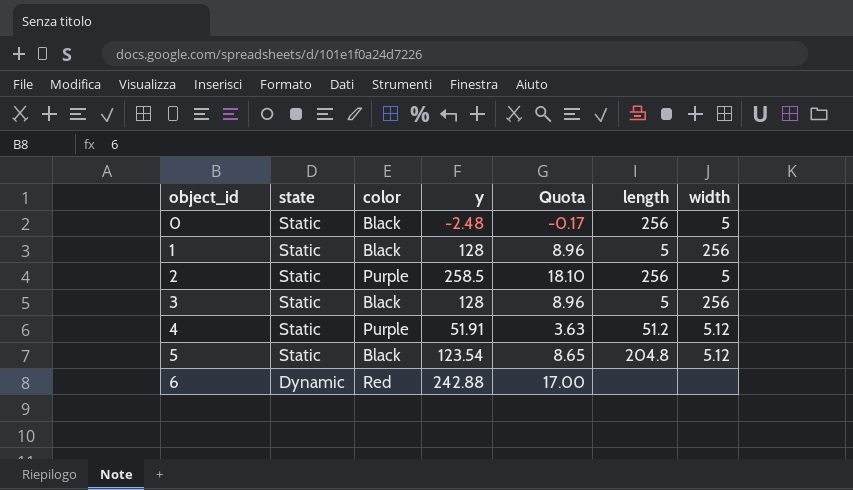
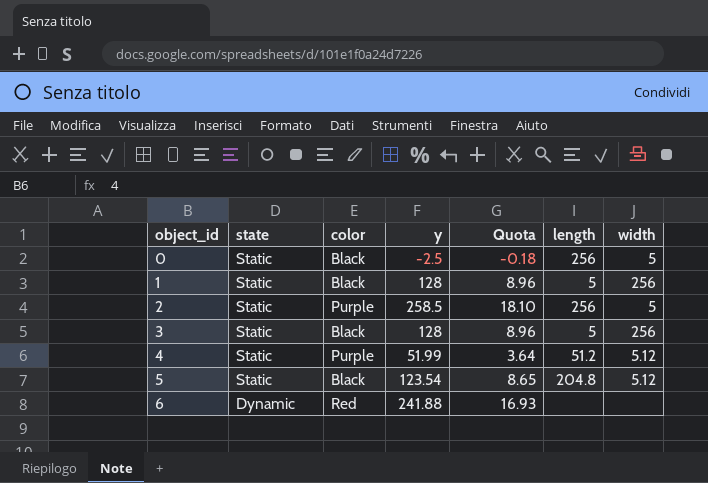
0 | y: -2.48 -> -2.5
0 | Quota: -0.17 -> -0.18
4 | y: 51.91 -> 51.99
4 | Quota: 3.63 -> 3.64
6 | y: 242.88 -> 241.88
6 | Quota: 17.00 -> 16.93

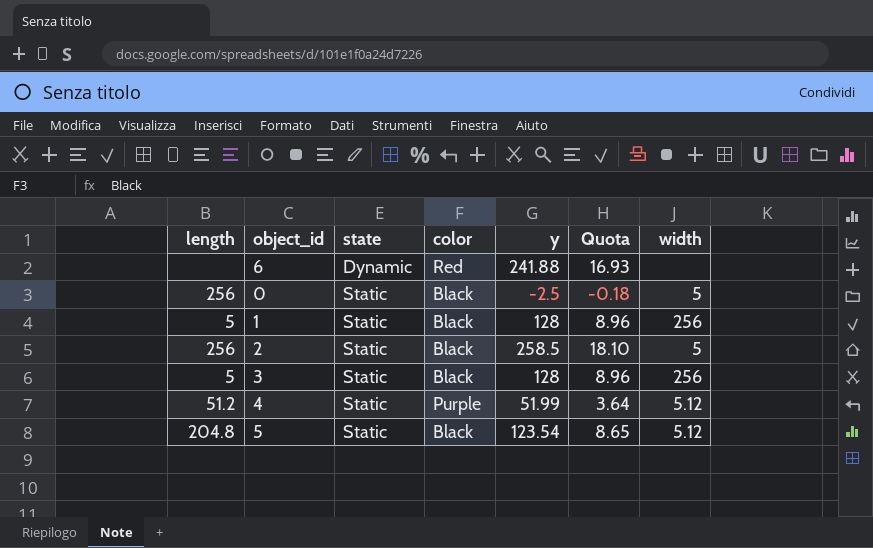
row order: object_id ascending -> state ascending
column length | position: 6 -> 1
2 | color: Purple -> Black

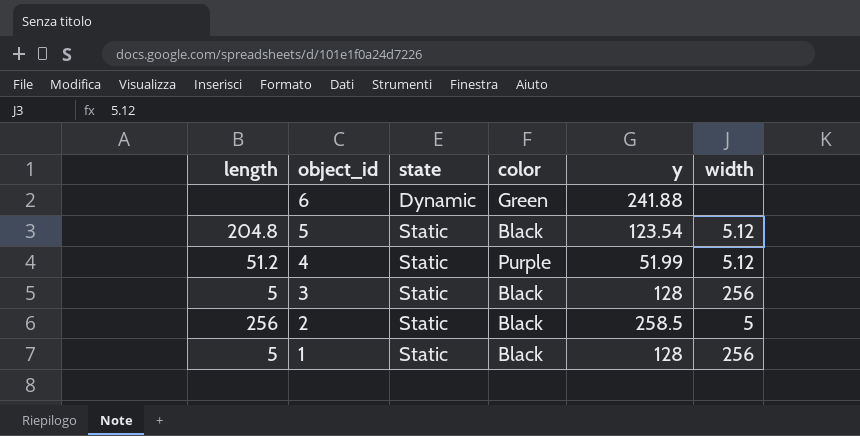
row order: state ascending -> object_id descending
column Quota | formula: [y] * 0.07 -> none
row 0: 256 | Static | Black | -2.5 | -0.18 | 5 -> none
6 | color: Red -> Green

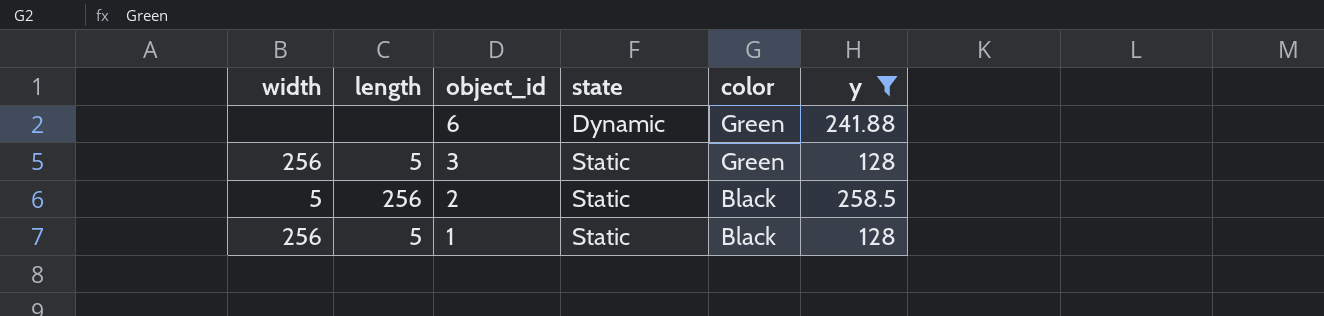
filter: none -> y >= 128
column width | position: 6 -> 1
3 | color: Black -> Green

